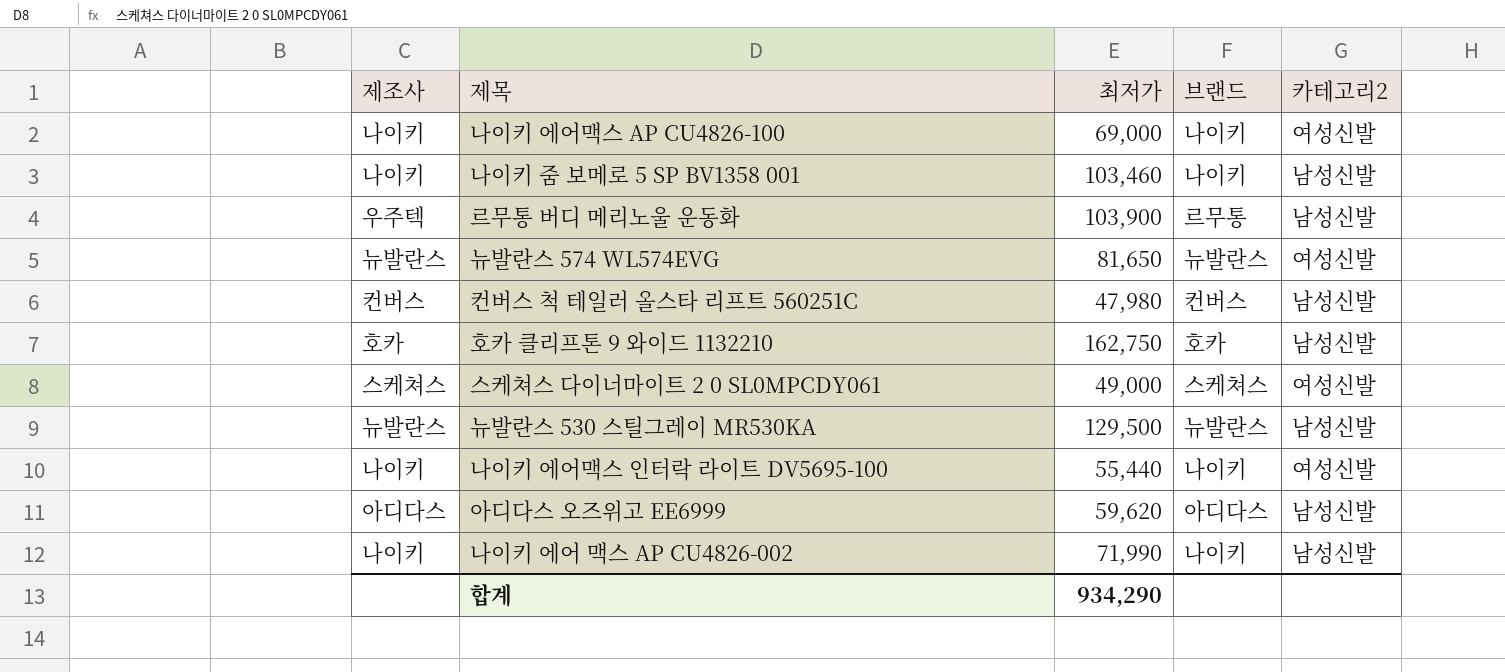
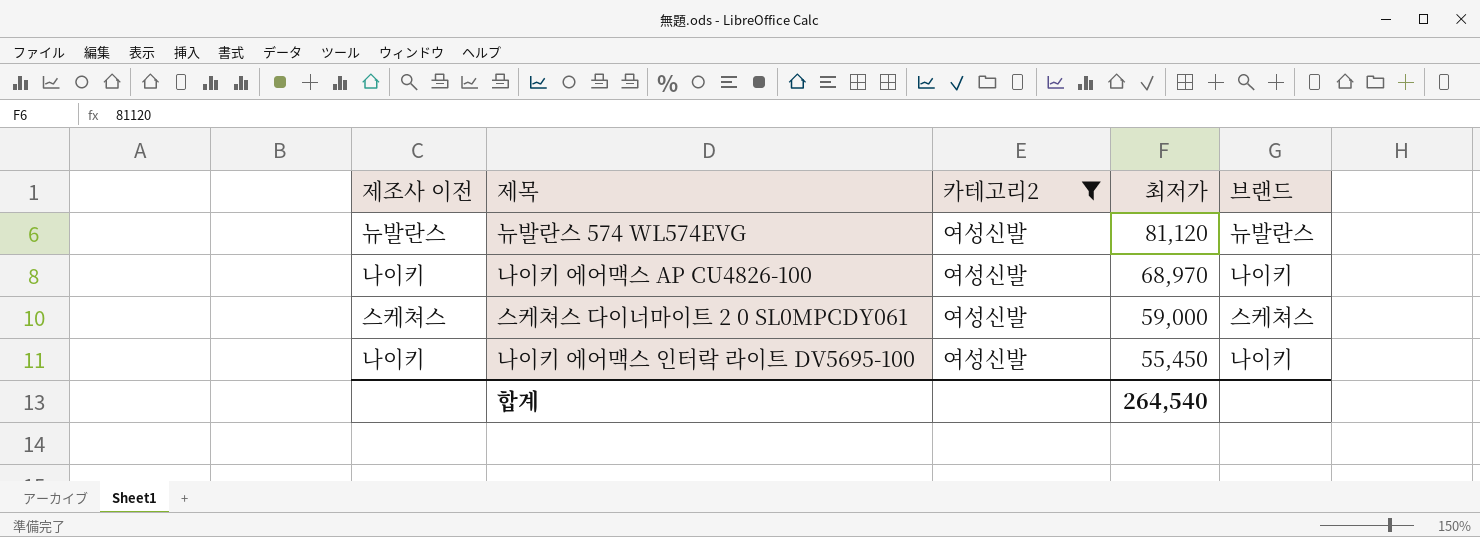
filter: none -> 카테고리2 = 여성신발
row order: none -> 최저가 descending
column name: 제조사 -> 제조사 이전
column 카테고리2 | position: 5 -> 3
뉴발란스 574 WL574EVG | 최저가: 81,650 -> 81,120
나이키 에어맥스 AP CU4826-100 | 최저가: 69,000 -> 68,970
스케쳐스 다이너마이트 2 0 SL0MPCDY061 | 최저가: 49,000 -> 59,000
나이키 에어맥스 인터락 라이트 DV5695-100 | 최저가: 55,440 -> 55,450
합계 | 최저가: 934,290 -> 264,540

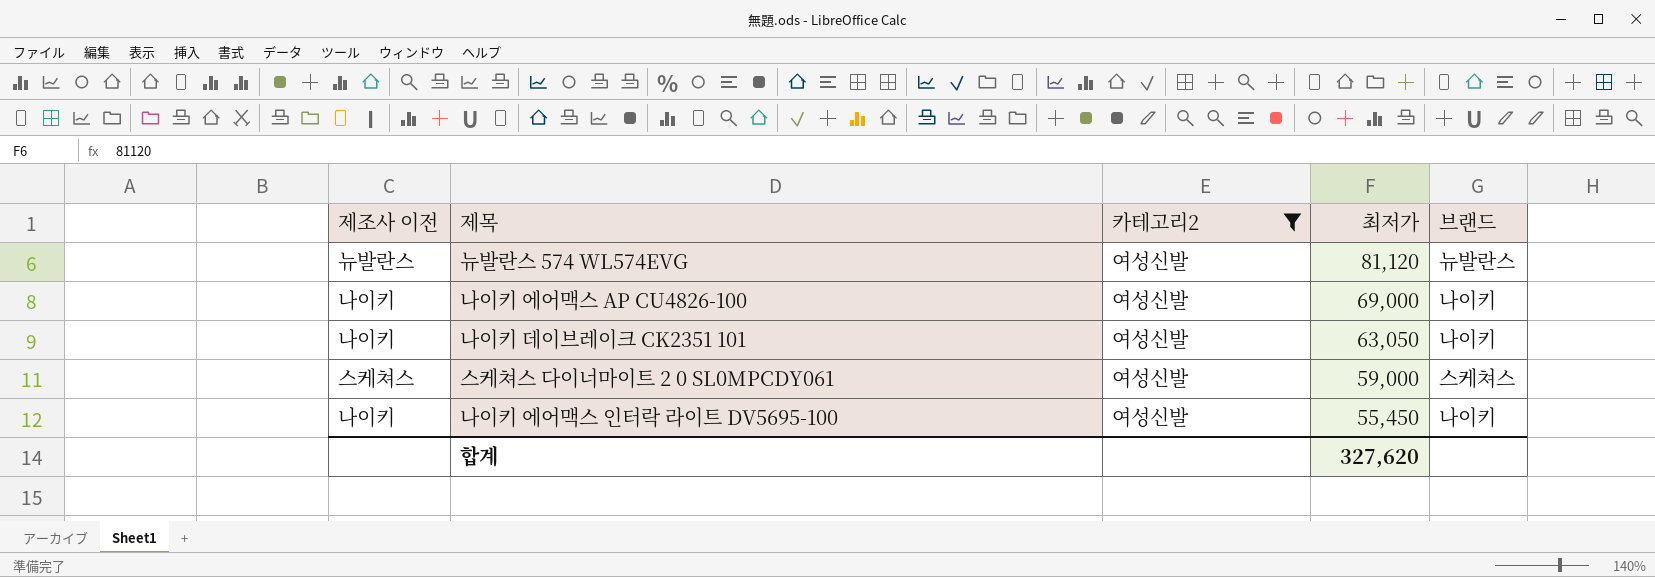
나이키 에어맥스 AP CU4826-100 | 최저가: 68,970 -> 69,000
row 나이키 데이브레이크 CK2351 101: none -> 나이키 | 여성신발 | 63,050 | 나이키
합계 | 최저가: 264,540 -> 327,620

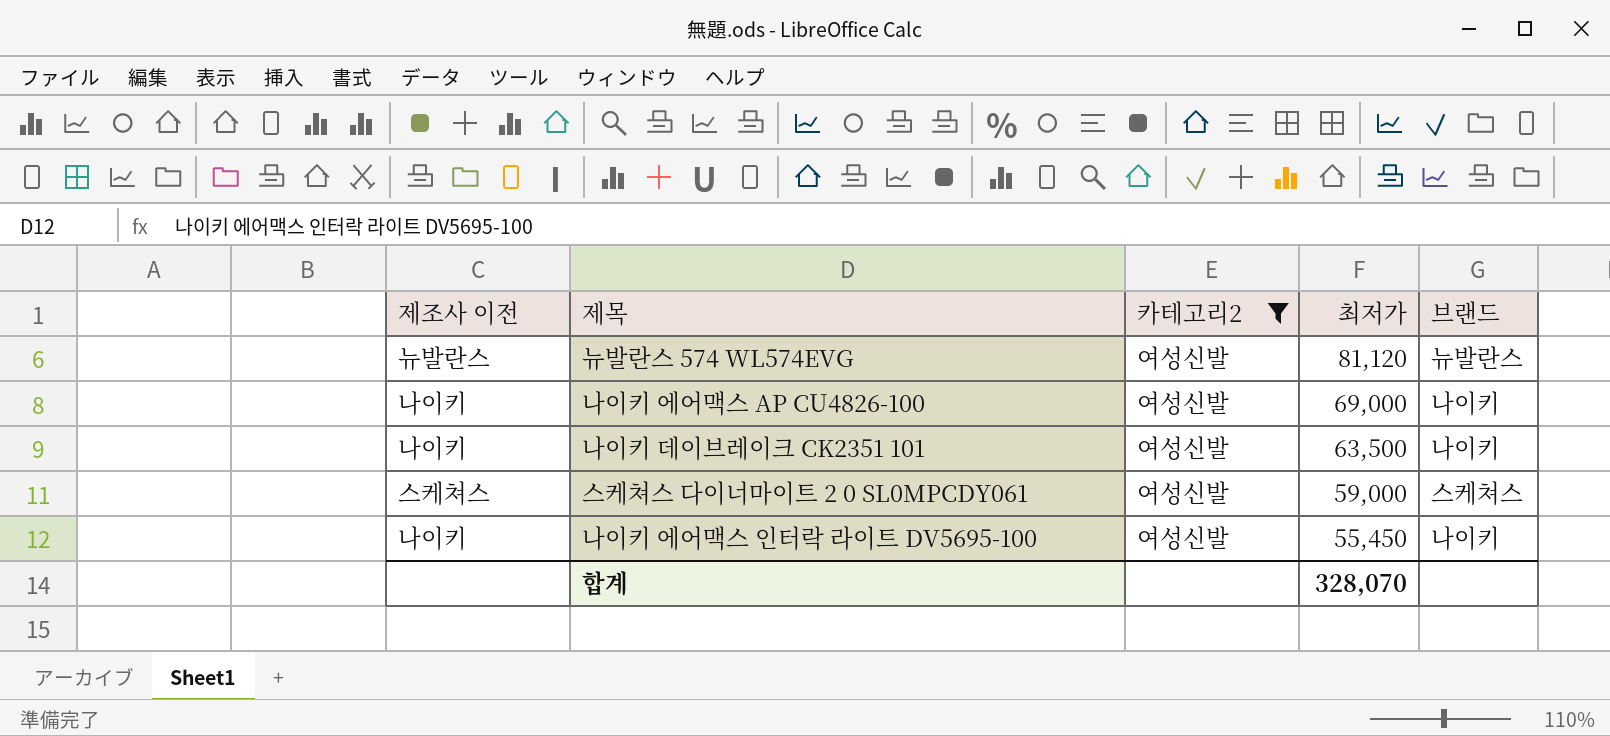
나이키 데이브레이크 CK2351 101 | 최저가: 63,050 -> 63,500
합계 | 최저가: 327,620 -> 328,070

